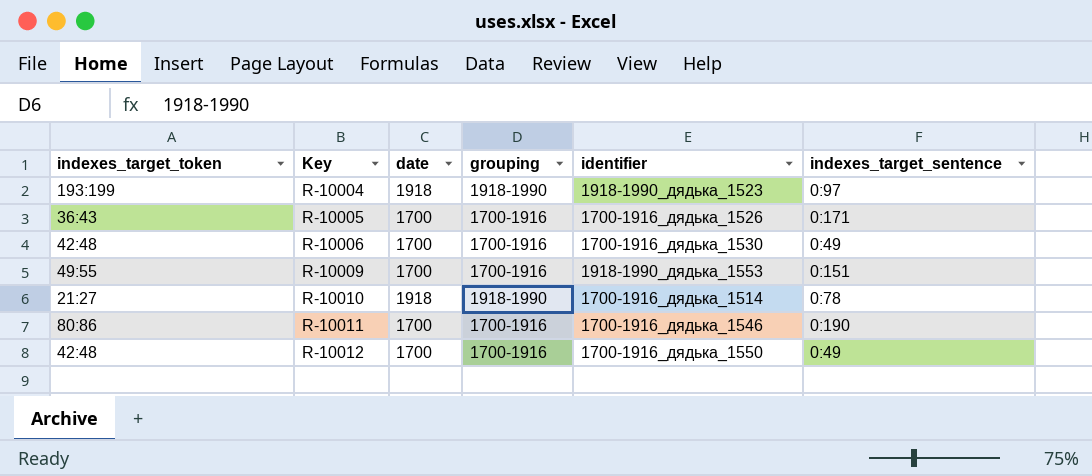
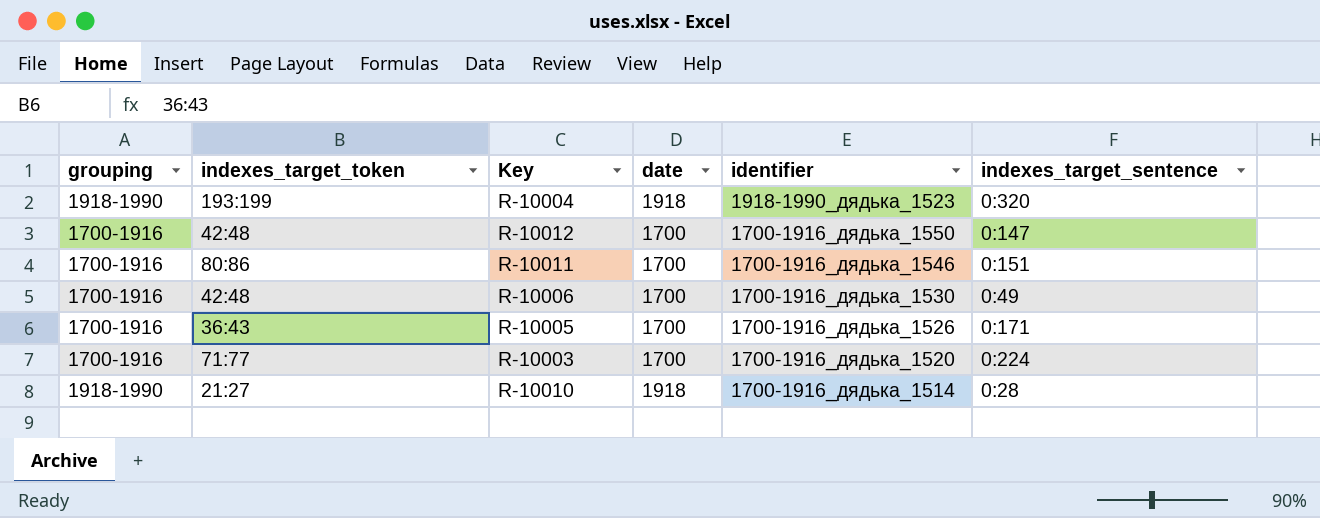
row order: Key ascending -> identifier descending
column grouping | position: 4 -> 1
row R-10009: 49:55 | 1700 | 1700-1916 | 1918-1990_дядька_1553 | 0:151 -> none
R-10004 | indexes_target_sentence: 0:97 -> 0:320
R-10012 | indexes_target_sentence: 0:49 -> 0:147
R-10011 | indexes_target_sentence: 0:190 -> 0:151
row R-10003: none -> 1700-1916 | 71:77 | 1700 | 1700-1916_дядька_1520 | 0:224
R-10010 | indexes_target_sentence: 0:78 -> 0:28

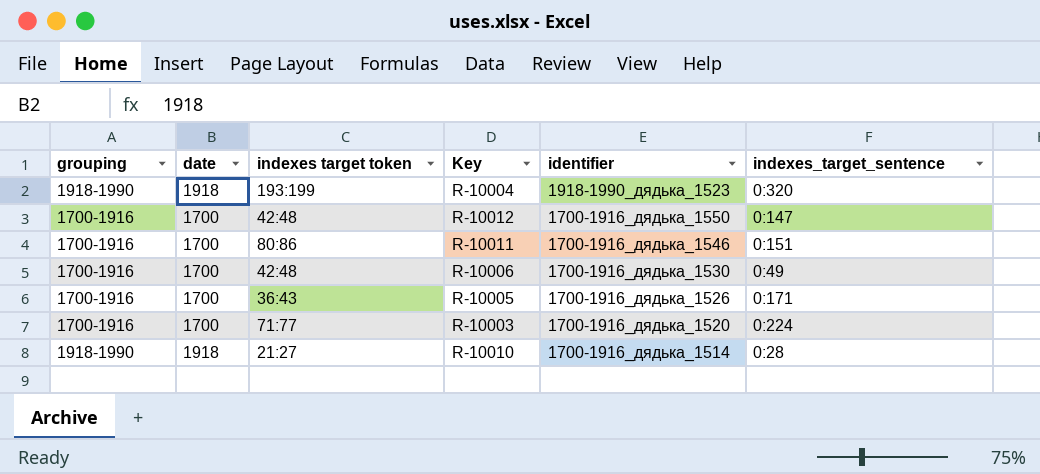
column date | position: 4 -> 2
column name: indexes_target_token -> indexes target token

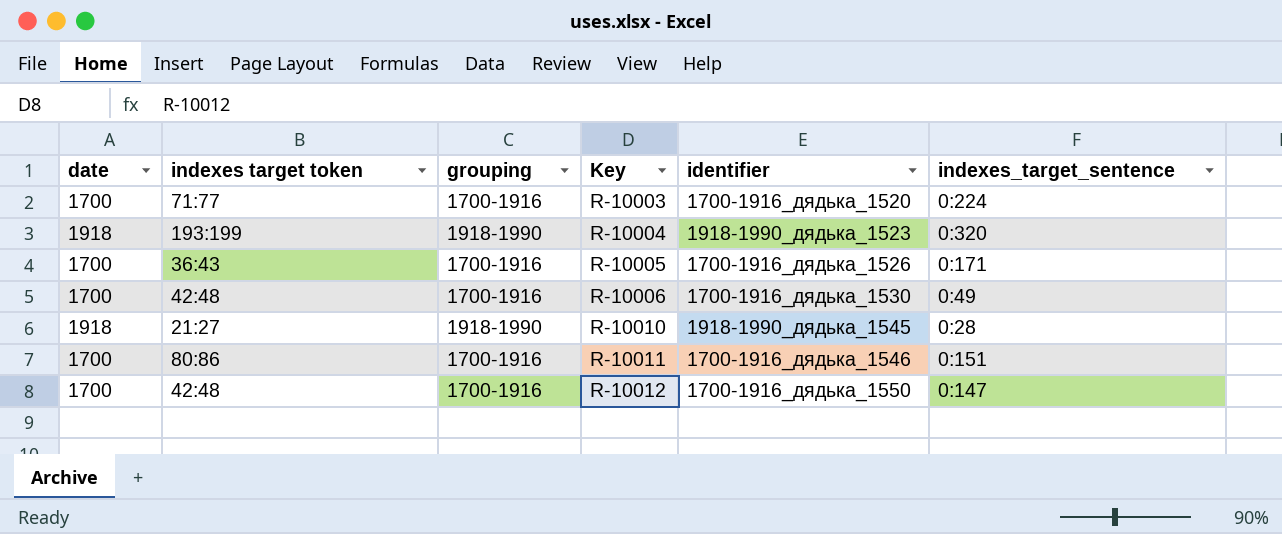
row order: identifier descending -> Key ascending
column grouping | position: 1 -> 3
R-10010 | identifier: 1700-1916_дядька_1514 -> 1918-1990_дядька_1545

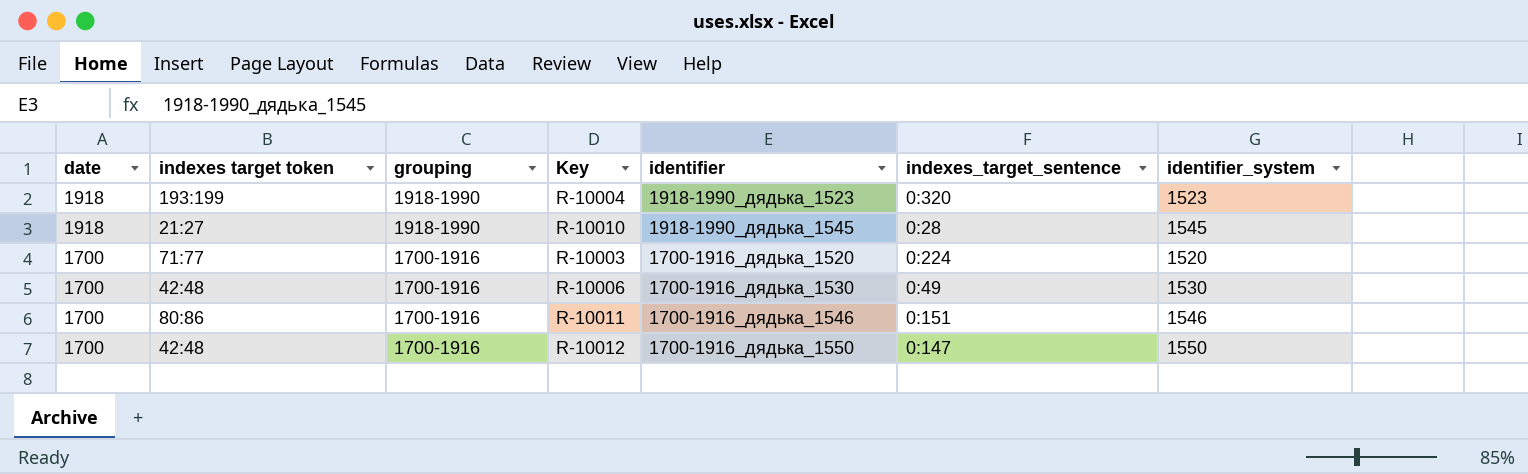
row order: Key ascending -> date descending
column identifier_system | position: none -> 7
row R-10005: 1700 | 36:43 | 1700-1916 | 1700-1916_дядька_1526 | 0:171 -> none

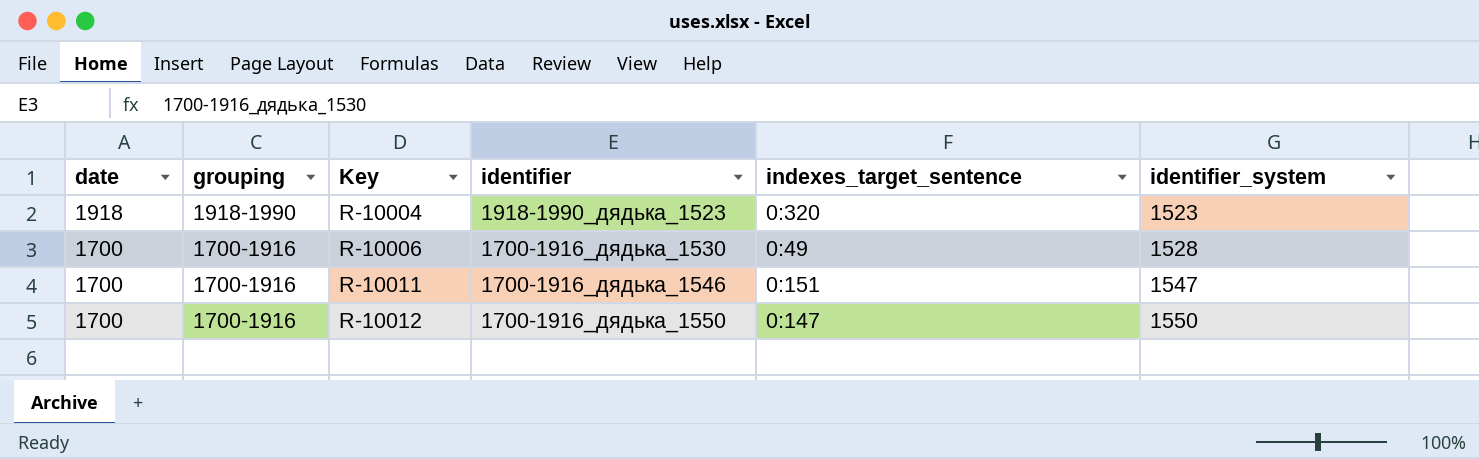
column indexes target token | position: 2 -> none
row R-10010: 1918 | 21:27 | 1918-1990 | 1918-1990_дядька_1545 | 0:28 | 1545 -> none
row R-10003: 1700 | 71:77 | 1700-1916 | 1700-1916_дядька_1520 | 0:224 | 1520 -> none
R-10006 | identifier_system: 1530 -> 1528
R-10011 | identifier_system: 1546 -> 1547

